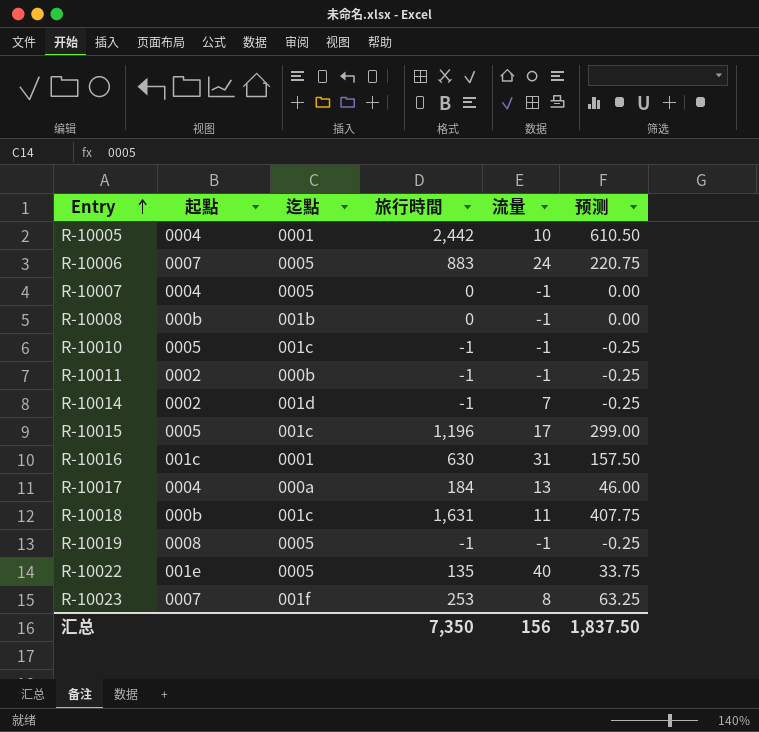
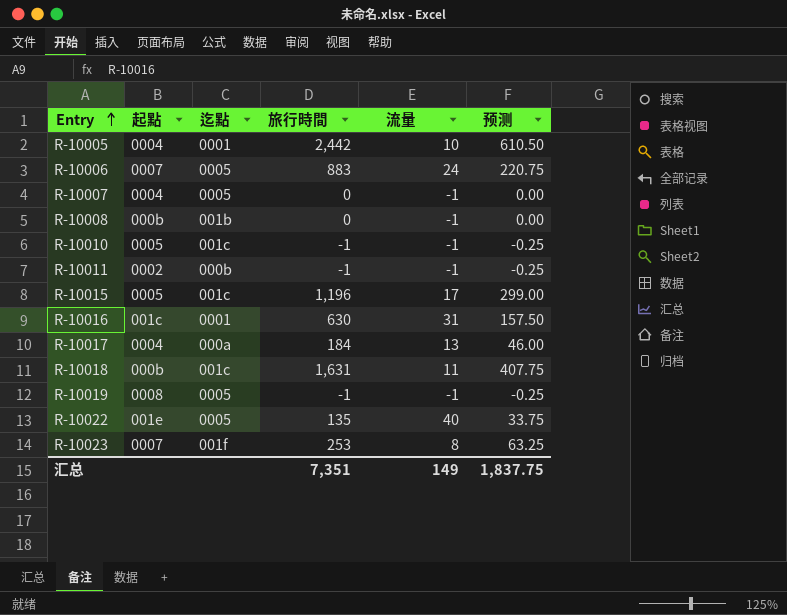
row R-10014: 0002 | 001d | -1 | 7 | -0.25 -> none
汇总 | 旅行時間: 7,350 -> 7,351
汇总 | 流量: 156 -> 149
汇总 | 预测: 1,837.50 -> 1,837.75

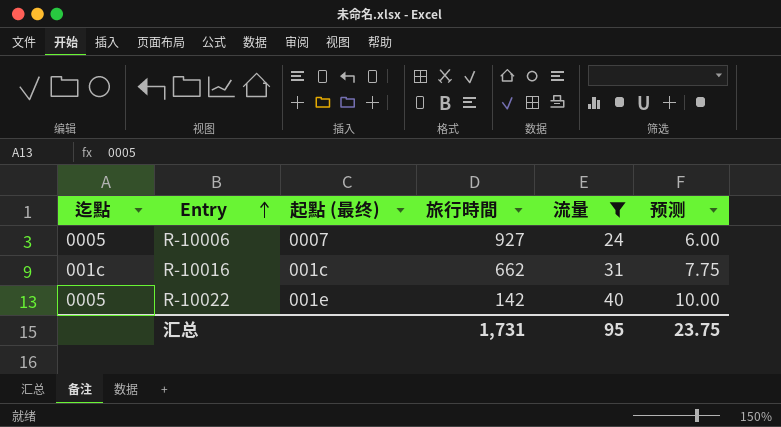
filter: none -> 流量 >= 24
column 迄點 | position: 3 -> 1
column name: 起點 -> 起點 (最终)
column 预测 | formula: [旅行時間] * 0.25 -> [流量] * 0.25
R-10006 | 旅行時間: 883 -> 927
R-10016 | 迄點: 0001 -> 001c
R-10016 | 旅行時間: 630 -> 662
R-10022 | 旅行時間: 135 -> 142
汇总 | 旅行時間: 7,351 -> 1,731
汇总 | 流量: 149 -> 95
汇总 | 预测: 1,837.75 -> 23.75

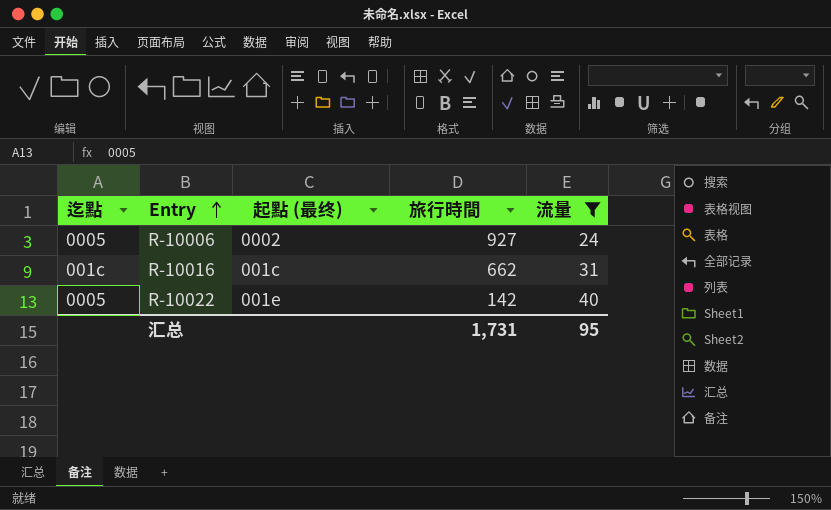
column 预测 | formula: [流量] * 0.25 -> none
R-10006 | 起點 (最终): 0007 -> 0002

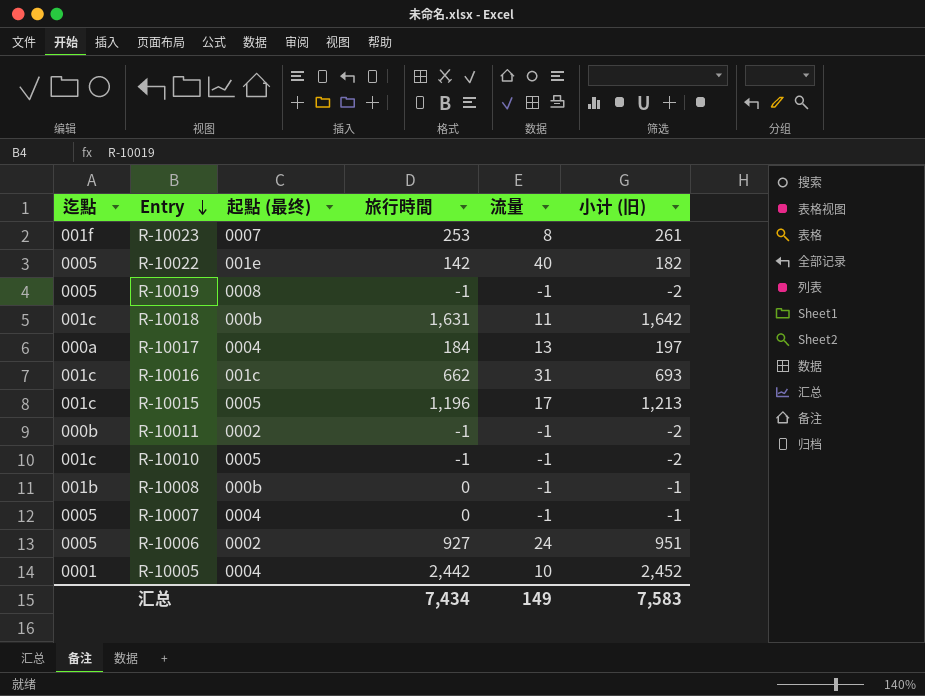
filter: 流量 >= 24 -> none
row order: Entry ascending -> Entry descending
column 小计 (旧) | formula: none -> [旅行時間] + [流量]
汇总 | 旅行時間: 1,731 -> 7,434
汇总 | 流量: 95 -> 149

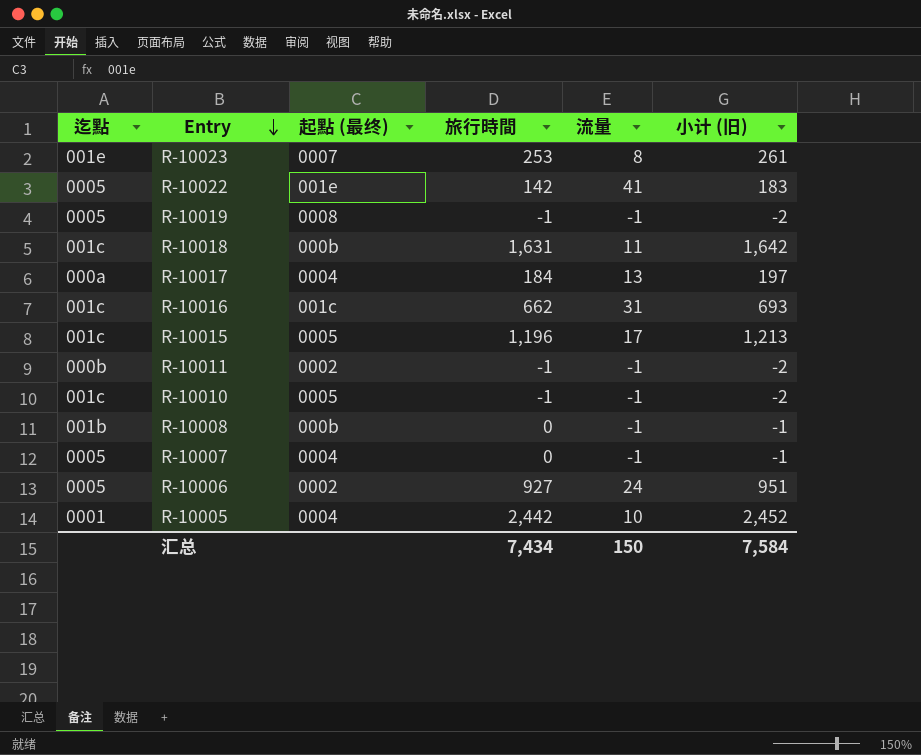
R-10023 | 迄點: 001f -> 001e
R-10022 | 流量: 40 -> 41
R-10022 | 小计 (旧): 182 -> 183
汇总 | 流量: 149 -> 150
汇总 | 小计 (旧): 7,583 -> 7,584

